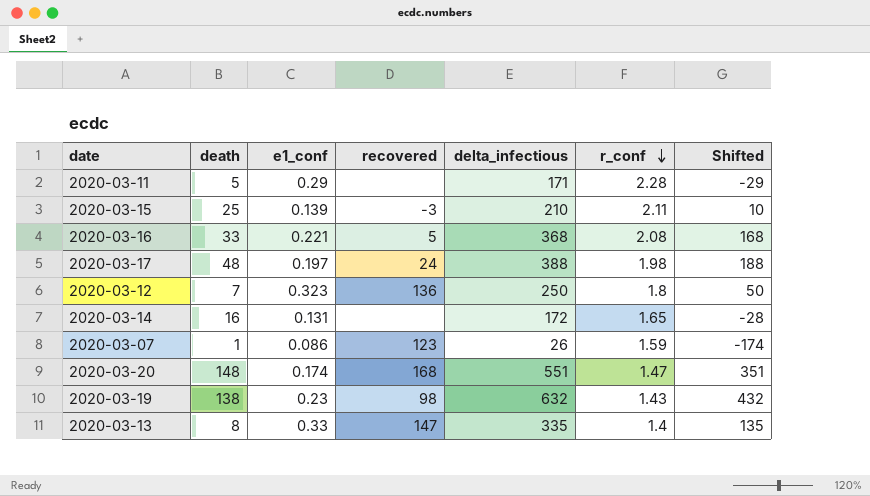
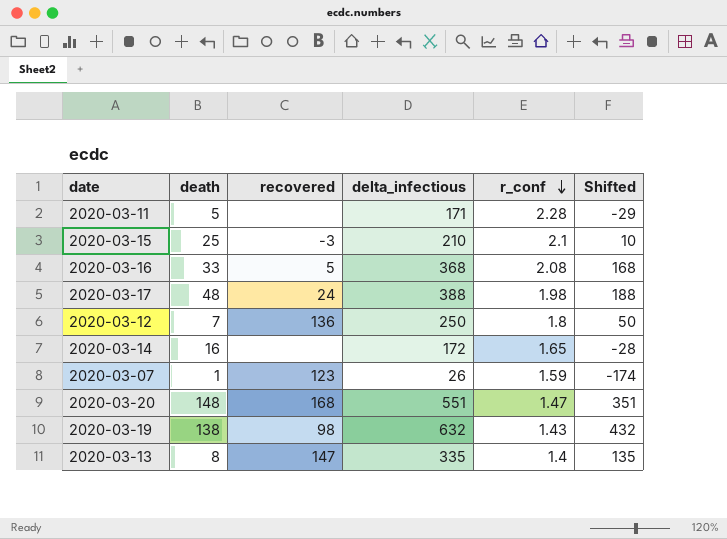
column e1_conf | position: 3 -> none
2020-03-15 | r_conf: 2.11 -> 2.1

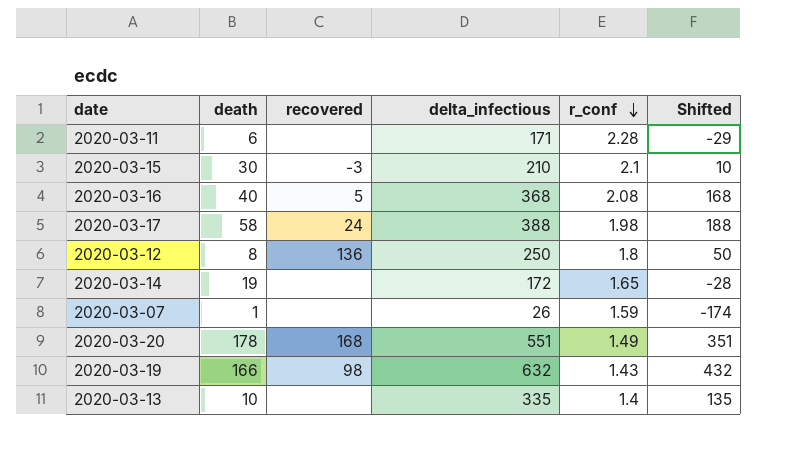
2020-03-11 | death: 5 -> 6
2020-03-15 | death: 25 -> 30
2020-03-16 | death: 33 -> 40
2020-03-17 | death: 48 -> 58
2020-03-12 | death: 7 -> 8
2020-03-14 | death: 16 -> 19
2020-03-07 | recovered: 123 -> none
2020-03-20 | death: 148 -> 178
2020-03-20 | r_conf: 1.47 -> 1.49
2020-03-19 | death: 138 -> 166
2020-03-13 | death: 8 -> 10
2020-03-13 | recovered: 147 -> none

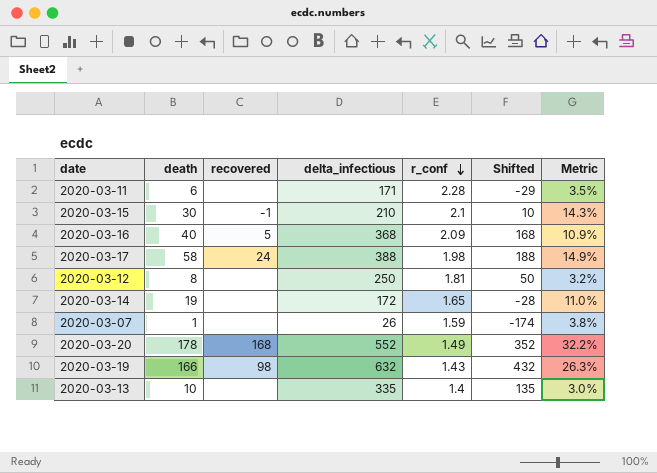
column Metric | formula: none -> [death] / [delta_infectious]
2020-03-15 | recovered: -3 -> -1
2020-03-16 | r_conf: 2.08 -> 2.09
2020-03-12 | recovered: 136 -> none
2020-03-12 | r_conf: 1.8 -> 1.81
2020-03-20 | delta_infectious: 551 -> 552
2020-03-20 | Shifted: 351 -> 352

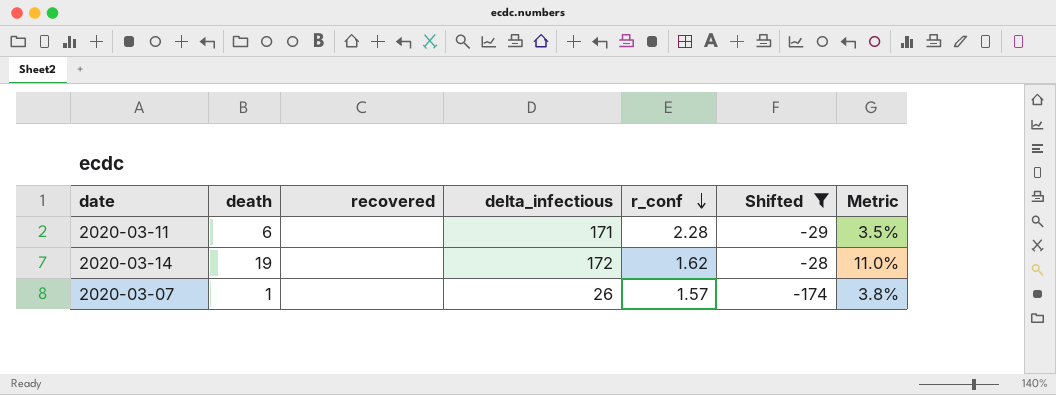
filter: none -> Shifted <= -28
2020-03-14 | r_conf: 1.65 -> 1.62
2020-03-07 | r_conf: 1.59 -> 1.57

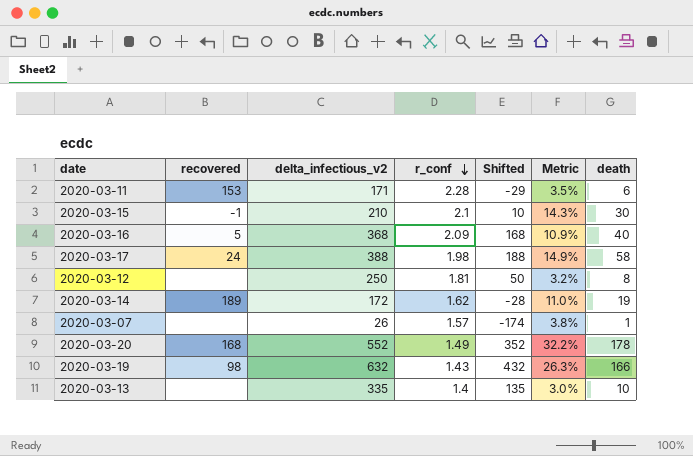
filter: Shifted <= -28 -> none
column name: delta_infectious -> delta_infectious_v2
column death | position: 2 -> 7
2020-03-11 | recovered: none -> 153
2020-03-14 | recovered: none -> 189

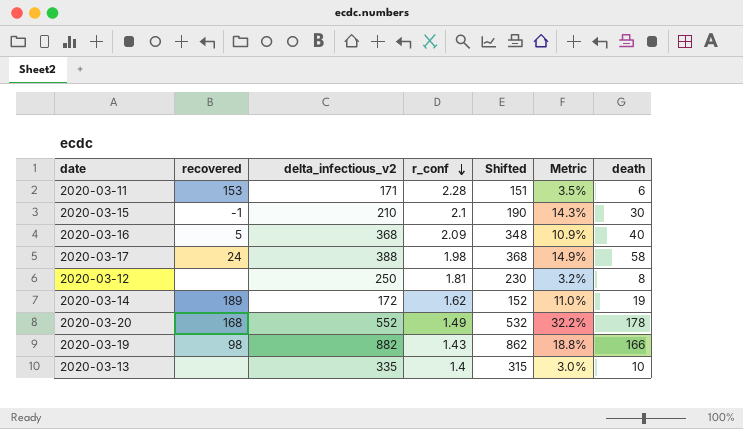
column Shifted | formula: [delta_infectious_v2] - 200 -> [delta_infectious_v2] - 20
row 2020-03-07: none | 26 | 1.57 | -174 | 3.8% | 1 -> none
2020-03-19 | delta_infectious_v2: 632 -> 882
2020-03-19 | Metric: 26.3% -> 18.8%

